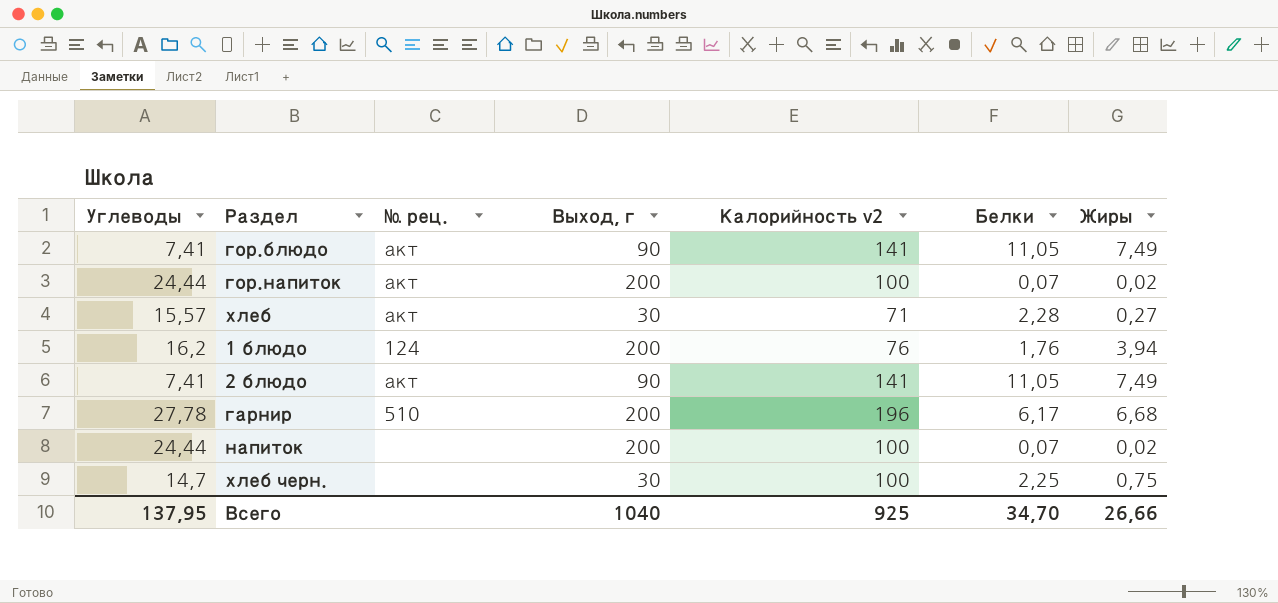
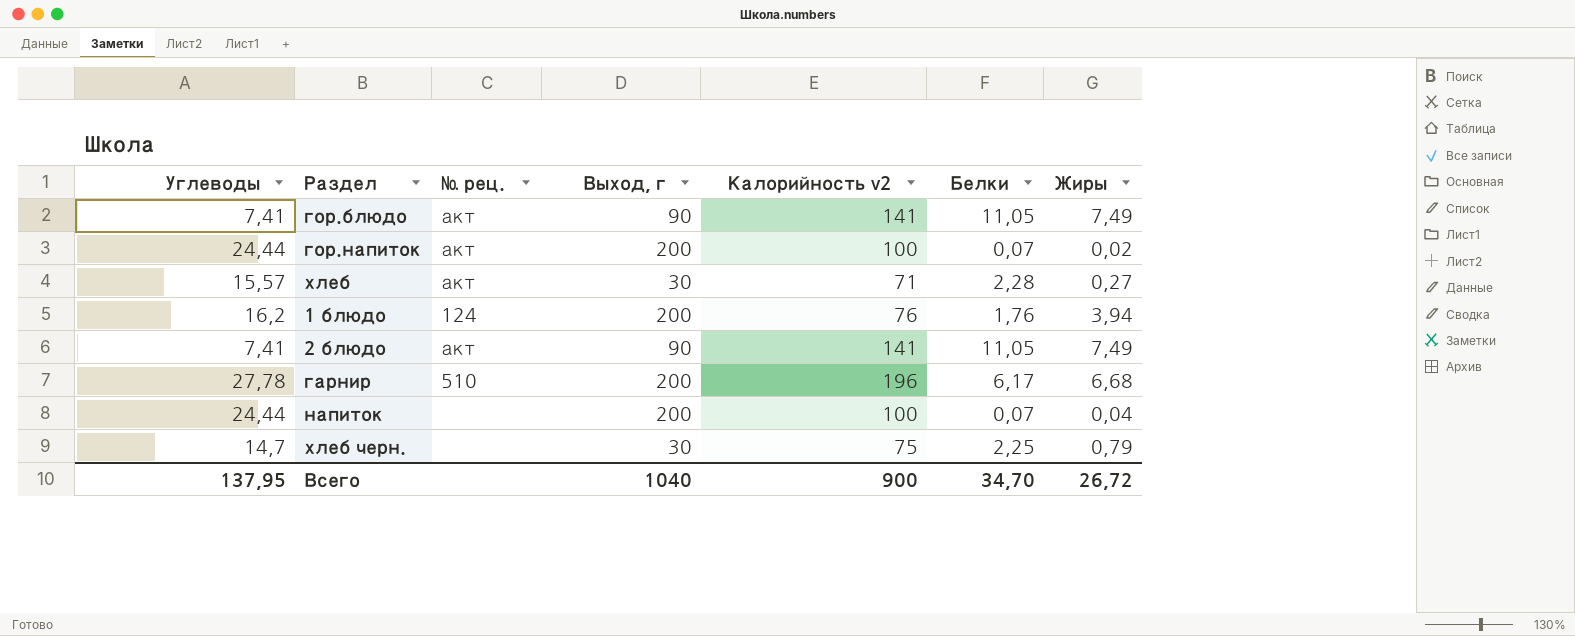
напиток | Жиры: 0,02 -> 0,04
хлеб черн. | Калорийность v2: 100 -> 75
хлеб черн. | Жиры: 0,75 -> 0,79
Всего | Калорийность v2: 925 -> 900
Всего | Жиры: 26,66 -> 26,72

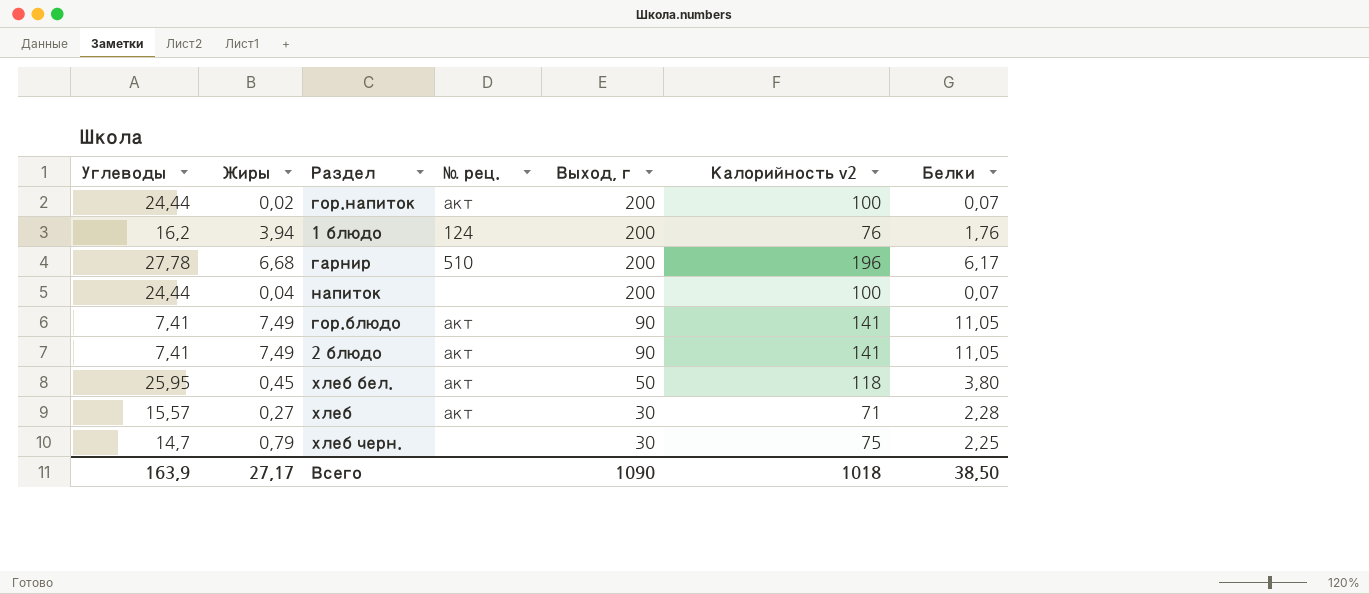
row order: none -> Выход, г descending
column Жиры | position: 7 -> 2
row хлеб бел.: none -> 25,95 | 0,45 | акт | 50 | 118 | 3,80
Всего | Углеводы: 137,95 -> 163,9
Всего | Жиры: 26,72 -> 27,17
Всего | Выход, г: 1040 -> 1090
Всего | Калорийность v2: 900 -> 1018
Всего | Белки: 34,70 -> 38,50

